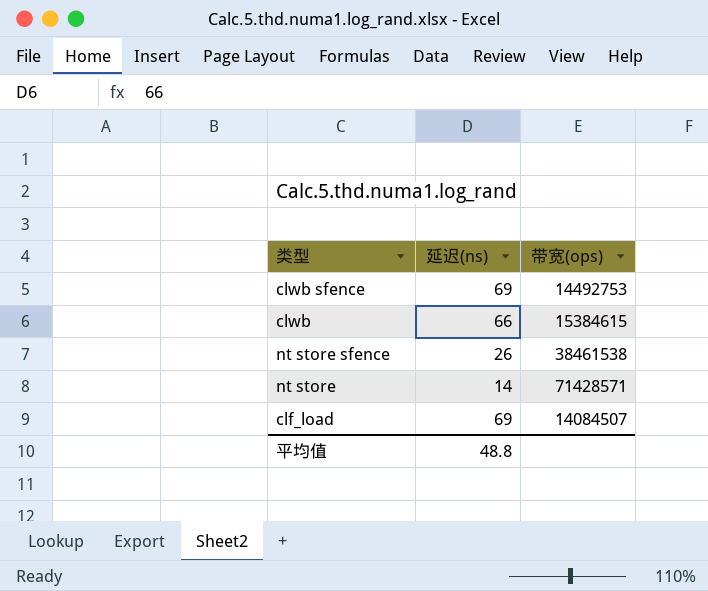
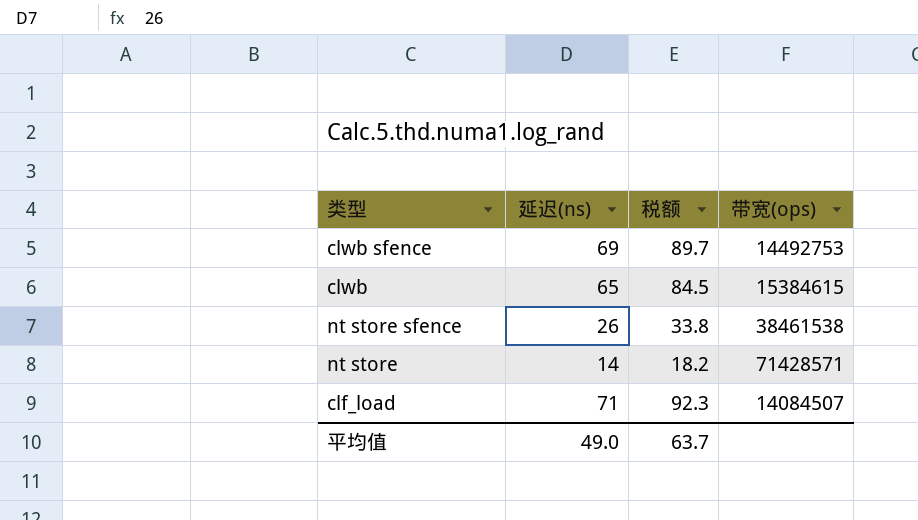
column 税额 | formula: none -> [延迟(ns)] * 1.3
clwb | 延迟(ns): 66 -> 65
clf_load | 延迟(ns): 69 -> 71
平均值 | 延迟(ns): 48.8 -> 49.0

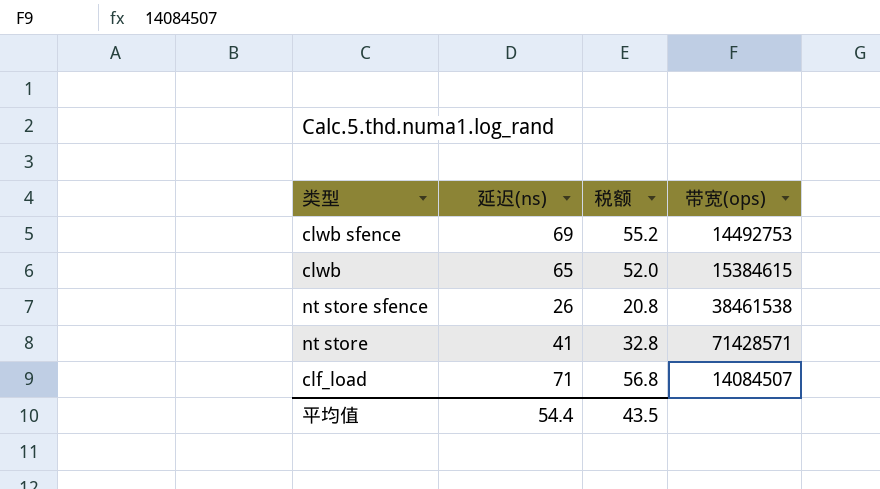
column 税额 | formula: [延迟(ns)] * 1.3 -> [延迟(ns)] * 0.8
nt store | 延迟(ns): 14 -> 41
平均值 | 延迟(ns): 49.0 -> 54.4
平均值 | 税额: 63.7 -> 43.5

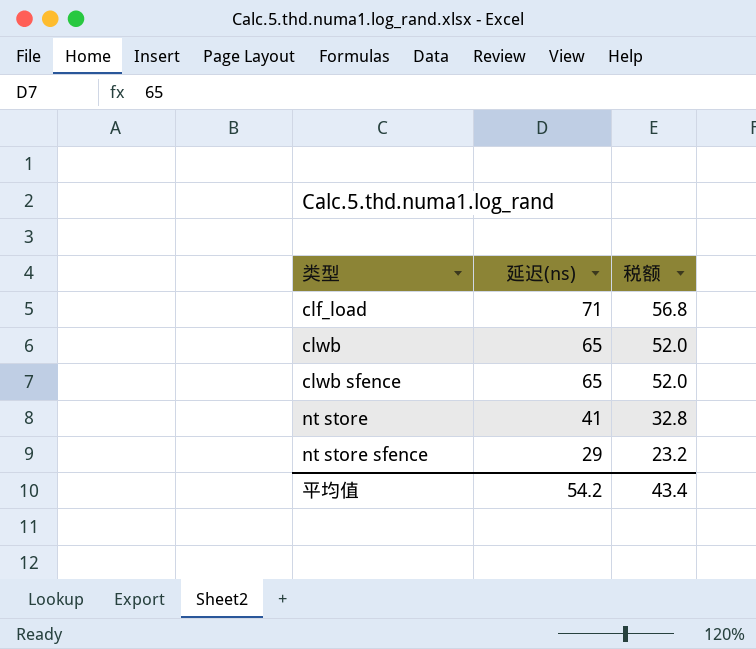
row order: none -> 类型 ascending
column 带宽(ops) | position: 4 -> none
clwb sfence | 延迟(ns): 69 -> 65
clwb sfence | 税额: 55.2 -> 52.0
nt store sfence | 延迟(ns): 26 -> 29
nt store sfence | 税额: 20.8 -> 23.2
平均值 | 延迟(ns): 54.4 -> 54.2
平均值 | 税额: 43.5 -> 43.4

